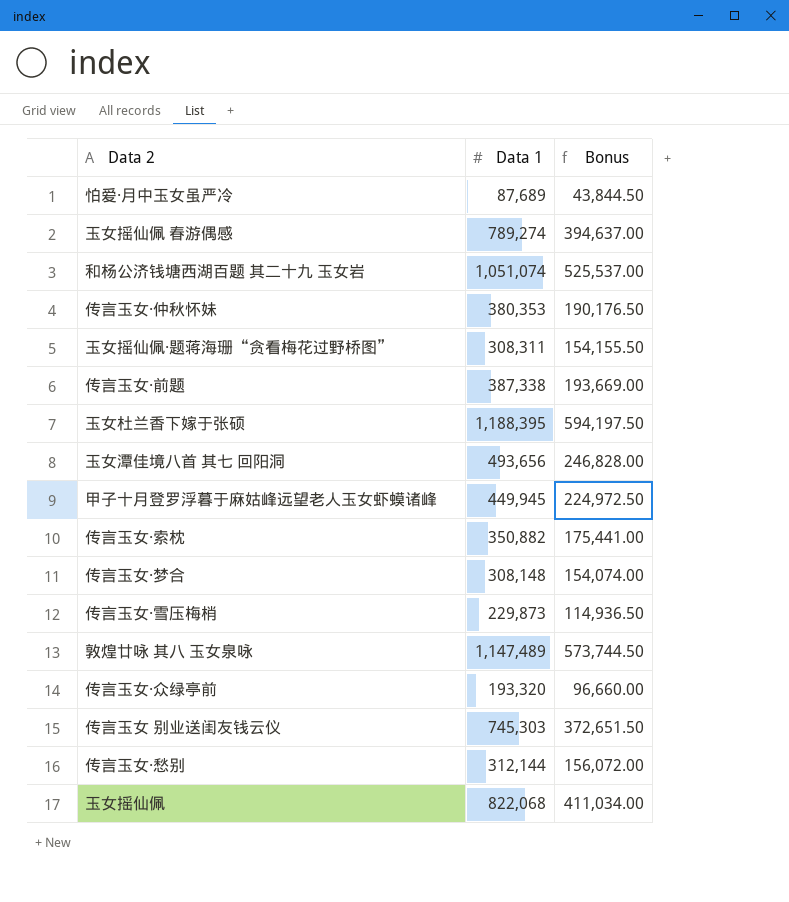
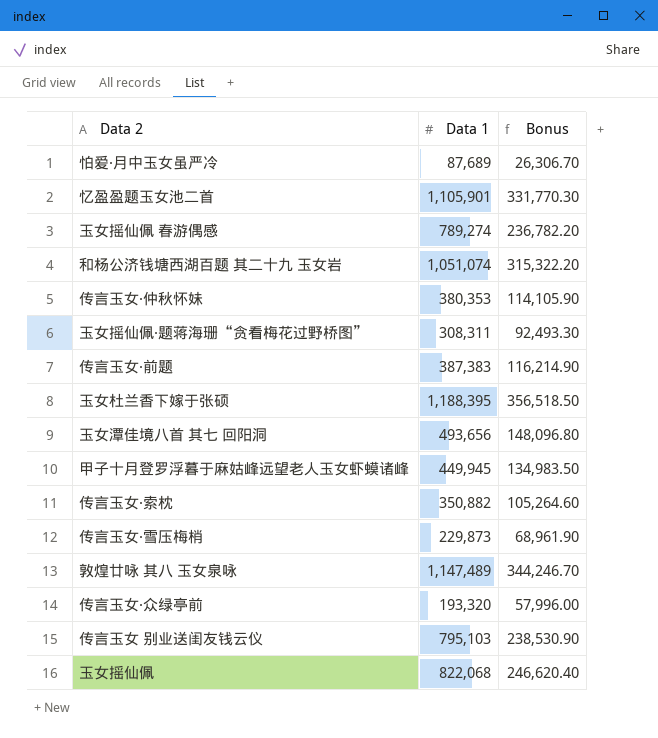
column Bonus | formula: [Data 1] * 0.5 -> [Data 1] * 0.3
row 传言玉女·梦合: 308,148 | 154,074.00 -> none
row 传言玉女·愁别: 312,144 | 156,072.00 -> none
row 忆盈盈题玉女池二首: none -> 1,105,901 | 331,770.30
传言玉女·前题 | Data 1: 387,338 -> 387,383
传言玉女 别业送闺友钱云仪 | Data 1: 745,303 -> 795,103

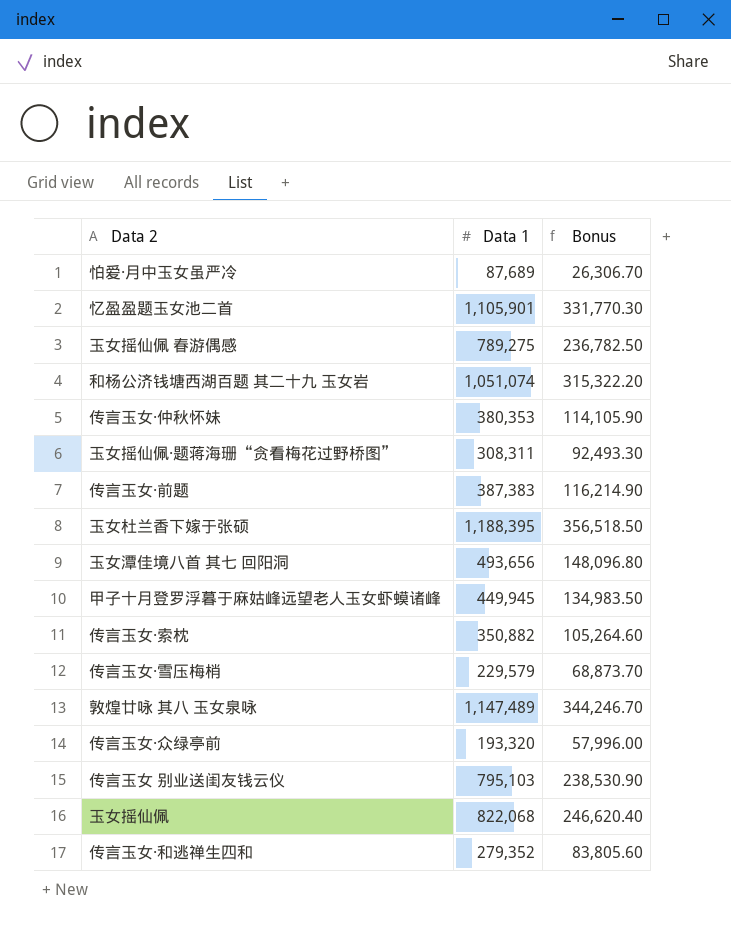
玉女摇仙佩 春游偶感 | Data 1: 789,274 -> 789,275
玉女摇仙佩 春游偶感 | Bonus: 236,782.20 -> 236,782.50
传言玉女·雪压梅梢 | Data 1: 229,873 -> 229,579
传言玉女·雪压梅梢 | Bonus: 68,961.90 -> 68,873.70
row 传言玉女·和逃禅生四和: none -> 279,352 | 83,805.60

